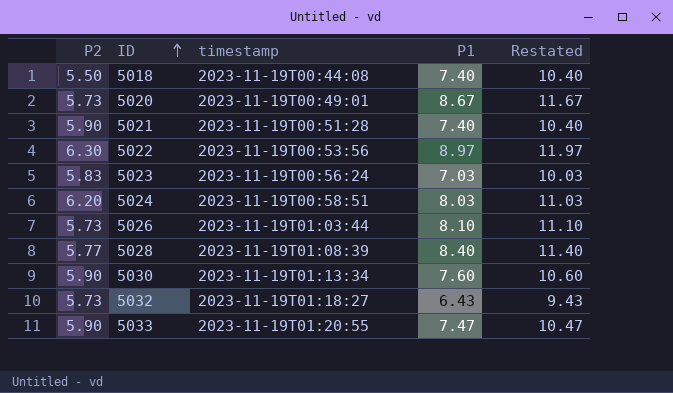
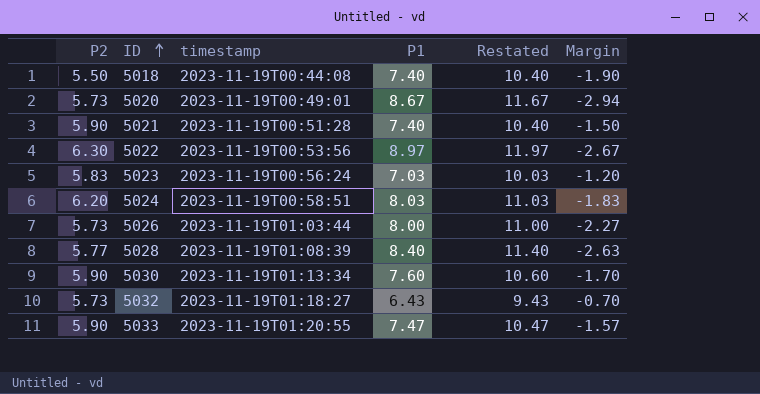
column Margin | formula: none -> [P2] - [P1]
5026 | P1: 8.10 -> 8.00
5026 | Restated: 11.10 -> 11.00

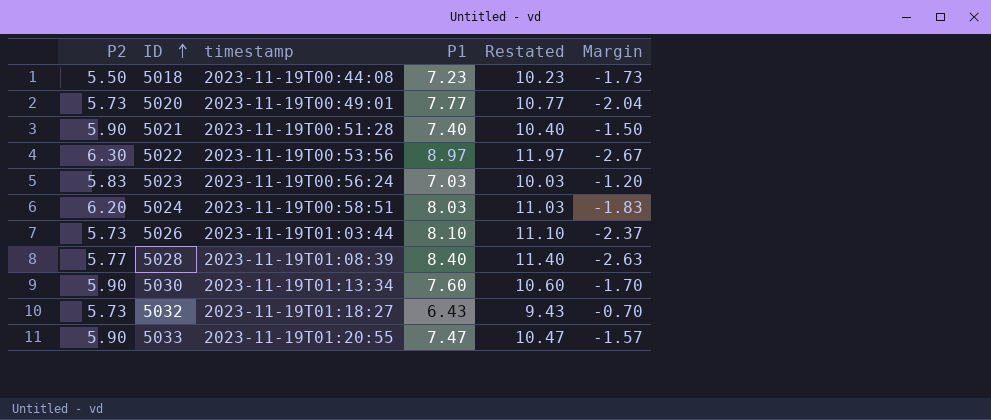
5018 | P1: 7.40 -> 7.23
5018 | Restated: 10.40 -> 10.23
5018 | Margin: -1.90 -> -1.73
5020 | P1: 8.67 -> 7.77
5020 | Restated: 11.67 -> 10.77
5020 | Margin: -2.94 -> -2.04
5026 | P1: 8.00 -> 8.10
5026 | Restated: 11.00 -> 11.10
5026 | Margin: -2.27 -> -2.37

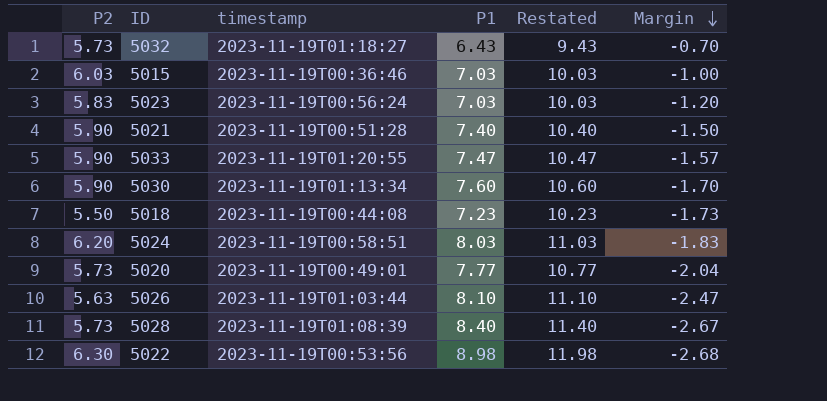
row order: ID ascending -> Margin descending
row 5015: none -> 6.03 | 2023-11-19T00:36:46 | 7.03 | 10.03 | -1.00
5026 | P2: 5.73 -> 5.63
5026 | Margin: -2.37 -> -2.47
5028 | P2: 5.77 -> 5.73
5028 | Margin: -2.63 -> -2.67
5022 | P1: 8.97 -> 8.98
5022 | Restated: 11.97 -> 11.98
5022 | Margin: -2.67 -> -2.68

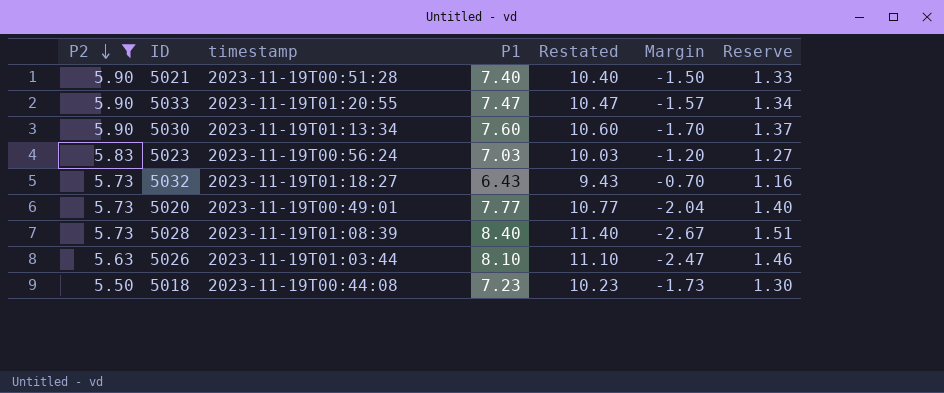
filter: none -> P2 <= 5.90
row order: Margin descending -> P2 descending
column Reserve | formula: none -> [P1] * 0.18

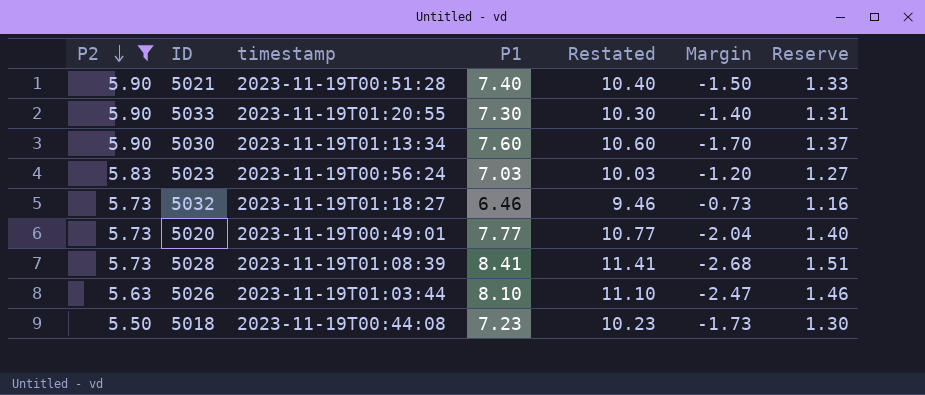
5033 | P1: 7.47 -> 7.30
5033 | Restated: 10.47 -> 10.30
5033 | Margin: -1.57 -> -1.40
5033 | Reserve: 1.34 -> 1.31
5032 | P1: 6.43 -> 6.46
5032 | Restated: 9.43 -> 9.46
5032 | Margin: -0.70 -> -0.73
5028 | P1: 8.40 -> 8.41
5028 | Restated: 11.40 -> 11.41
5028 | Margin: -2.67 -> -2.68

